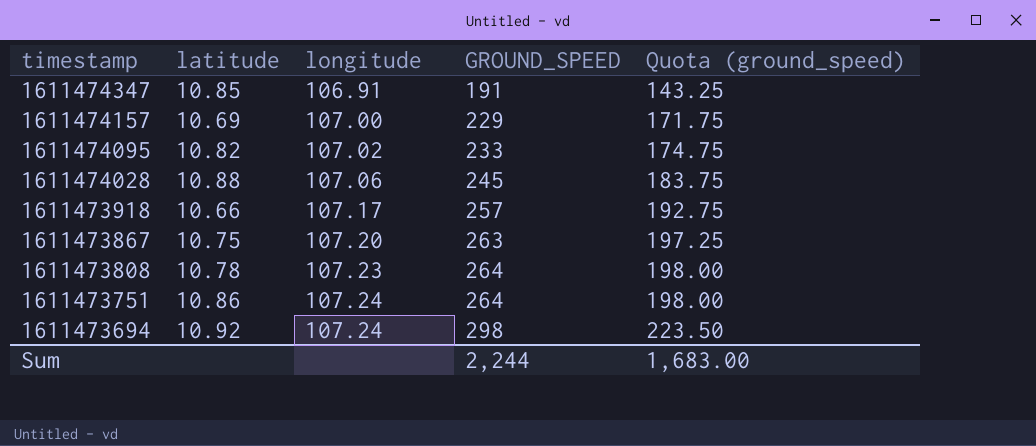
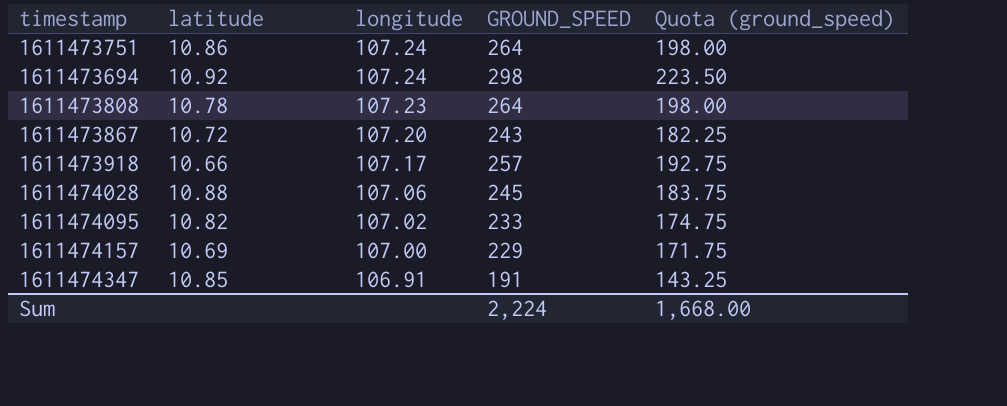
row order: timestamp descending -> longitude descending
1611473867 | latitude: 10.75 -> 10.72
1611473867 | GROUND_SPEED: 263 -> 243
1611473867 | Quota (ground_speed): 197.25 -> 182.25
Sum | GROUND_SPEED: 2,244 -> 2,224
Sum | Quota (ground_speed): 1,683.00 -> 1,668.00

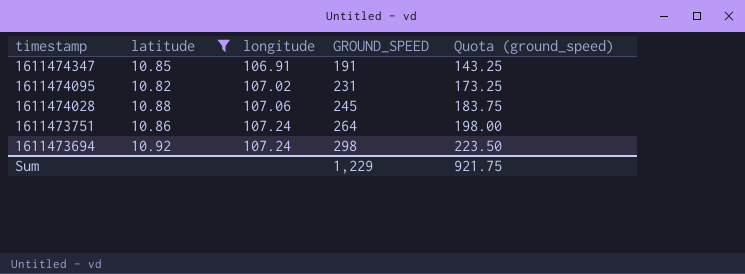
filter: none -> latitude >= 10.82
row order: longitude descending -> timestamp descending
1611474095 | GROUND_SPEED: 233 -> 231
1611474095 | Quota (ground_speed): 174.75 -> 173.25
Sum | GROUND_SPEED: 2,224 -> 1,229
Sum | Quota (ground_speed): 1,668.00 -> 921.75

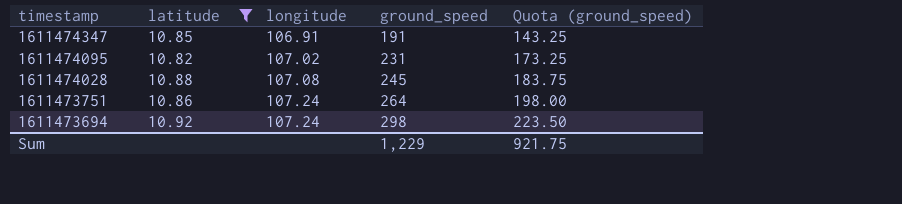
column name: GROUND_SPEED -> ground_speed
1611474028 | longitude: 107.06 -> 107.08

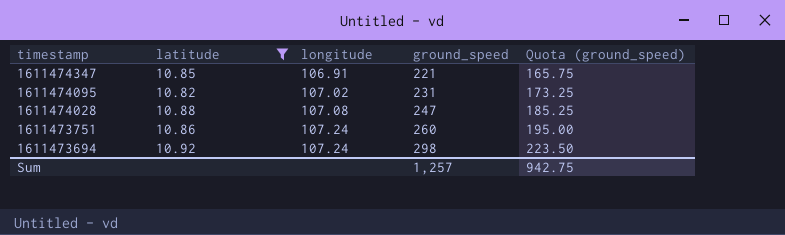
1611474347 | ground_speed: 191 -> 221
1611474347 | Quota (ground_speed): 143.25 -> 165.75
1611474028 | ground_speed: 245 -> 247
1611474028 | Quota (ground_speed): 183.75 -> 185.25
1611473751 | ground_speed: 264 -> 260
1611473751 | Quota (ground_speed): 198.00 -> 195.00
Sum | ground_speed: 1,229 -> 1,257
Sum | Quota (ground_speed): 921.75 -> 942.75

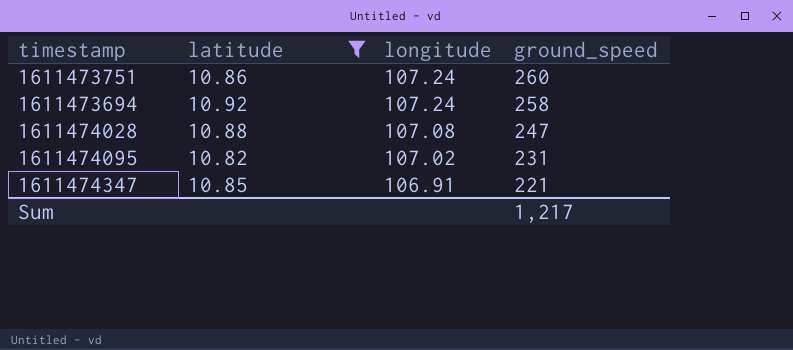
row order: timestamp descending -> longitude descending
column Quota (ground_speed) | formula: [ground_speed] * 0.75 -> none
1611473694 | ground_speed: 298 -> 258
Sum | ground_speed: 1,257 -> 1,217

